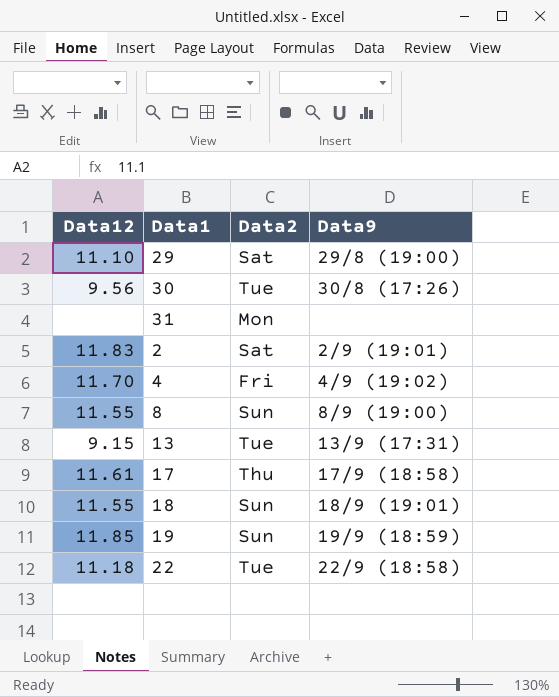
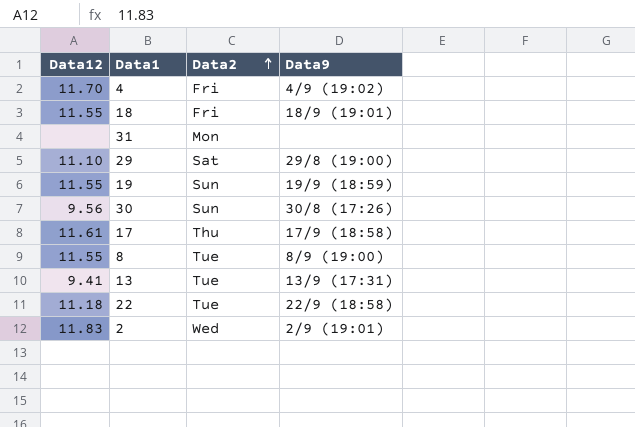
row order: none -> Data2 ascending
18 | Data2: Sun -> Fri
19 | Data12: 11.85 -> 11.55
30 | Data2: Tue -> Sun
8 | Data2: Sun -> Tue
13 | Data12: 9.15 -> 9.41
2 | Data2: Sat -> Wed

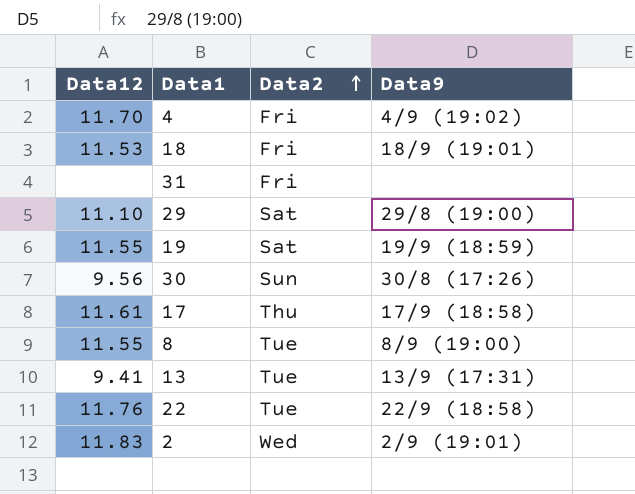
18 | Data12: 11.55 -> 11.53
31 | Data2: Mon -> Fri
19 | Data2: Sun -> Sat
22 | Data12: 11.18 -> 11.76

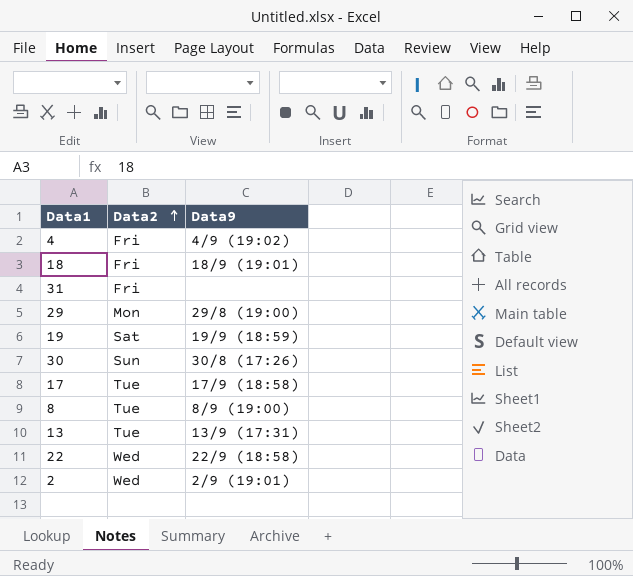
column Data12 | position: 1 -> none
29 | Data2: Sat -> Mon
17 | Data2: Thu -> Tue
22 | Data2: Tue -> Wed

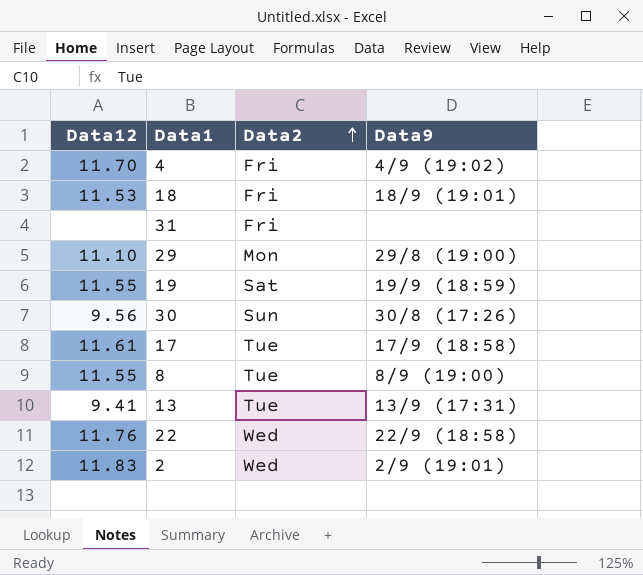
column Data12 | position: none -> 1

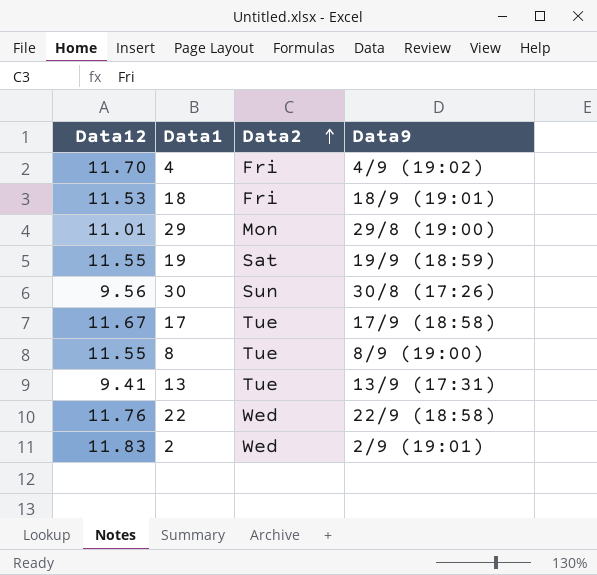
row 31: none | Fri | none -> none
29 | Data12: 11.10 -> 11.01
17 | Data12: 11.61 -> 11.67

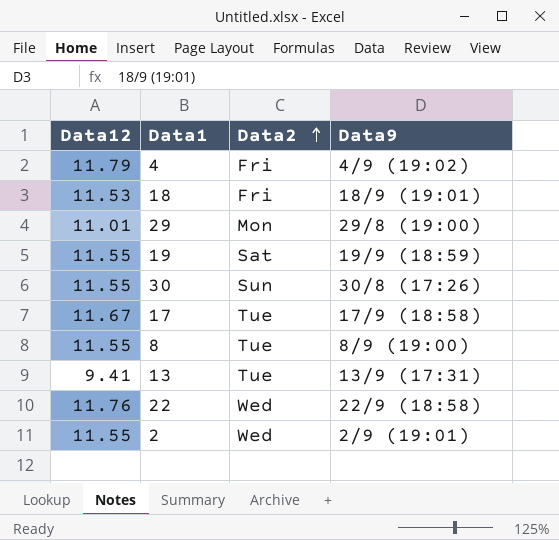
4 | Data12: 11.70 -> 11.79
30 | Data12: 9.56 -> 11.55
2 | Data12: 11.83 -> 11.55

